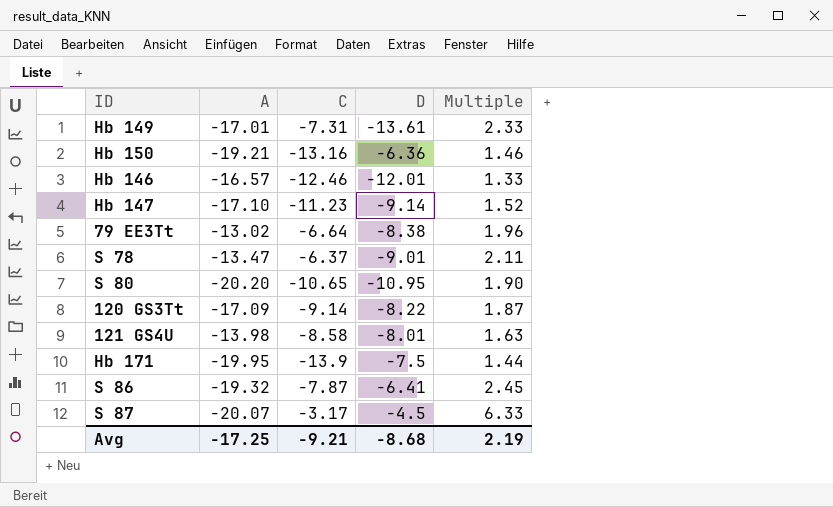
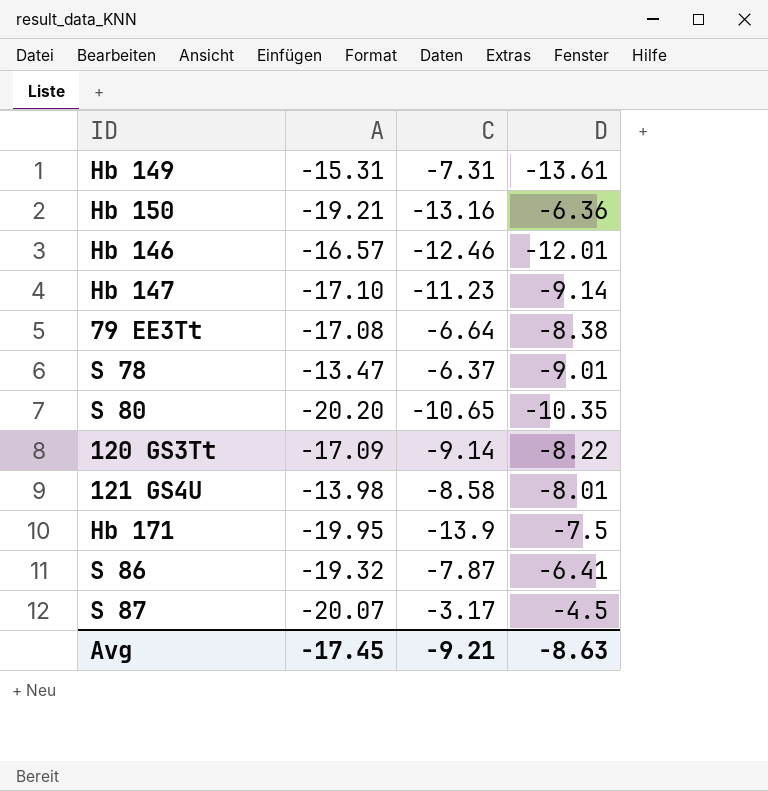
column Multiple | formula: [A] / [C] -> none
Hb 149 | A: -17.01 -> -15.31
79 EE3Tt | A: -13.02 -> -17.08
S 80 | D: -10.95 -> -10.35
Avg | A: -17.25 -> -17.45
Avg | D: -8.68 -> -8.63

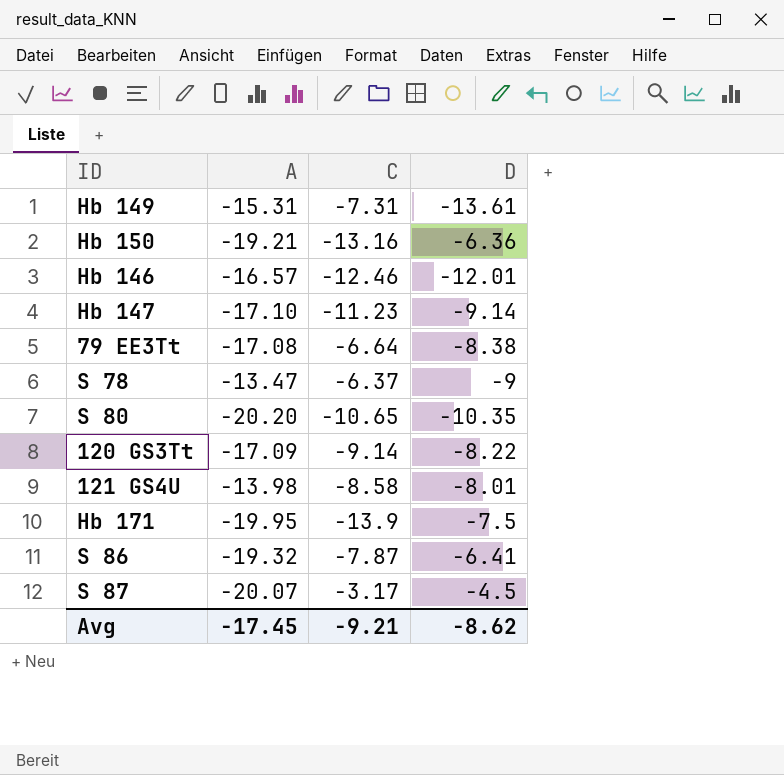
S 78 | D: -9.01 -> -9
Avg | D: -8.63 -> -8.62

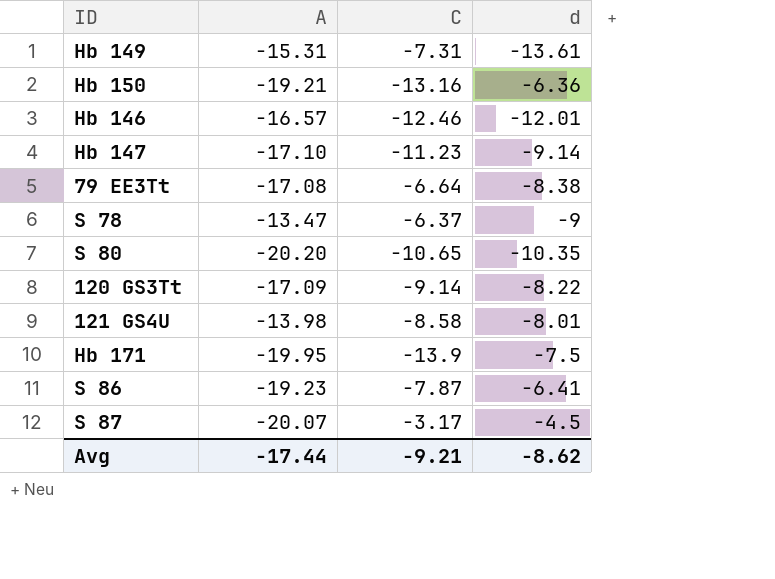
column name: D -> d
S 86 | A: -19.32 -> -19.23
Avg | A: -17.45 -> -17.44

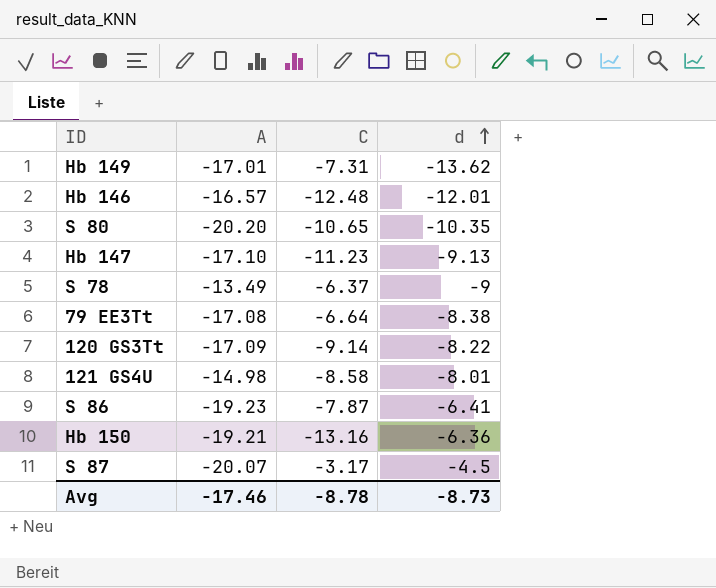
row order: none -> d ascending
row Hb 171: -19.95 | -13.9 | -7.5 -> none
Hb 149 | A: -15.31 -> -17.01
Hb 149 | d: -13.61 -> -13.62
Hb 146 | C: -12.46 -> -12.48
Hb 147 | d: -9.14 -> -9.13
S 78 | A: -13.47 -> -13.49
121 GS4U | A: -13.98 -> -14.98
Avg | A: -17.44 -> -17.46
Avg | C: -9.21 -> -8.78
Avg | d: -8.62 -> -8.73

